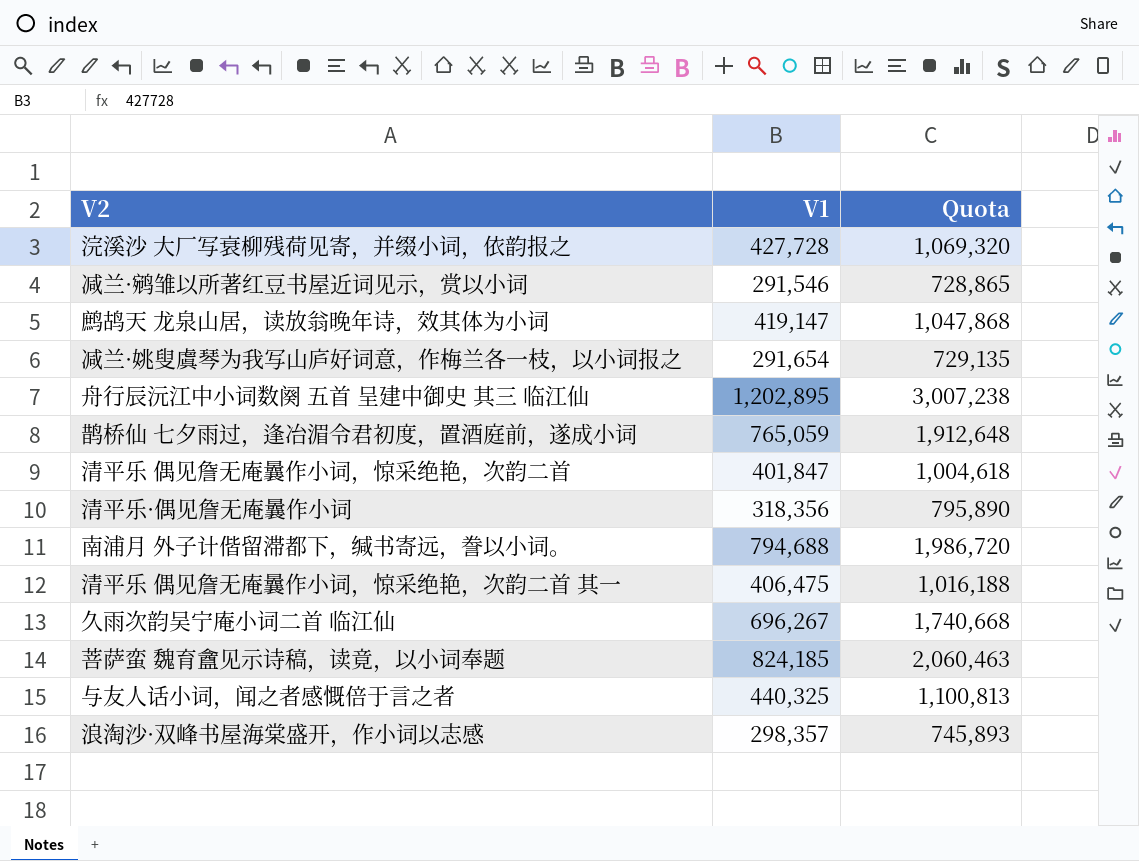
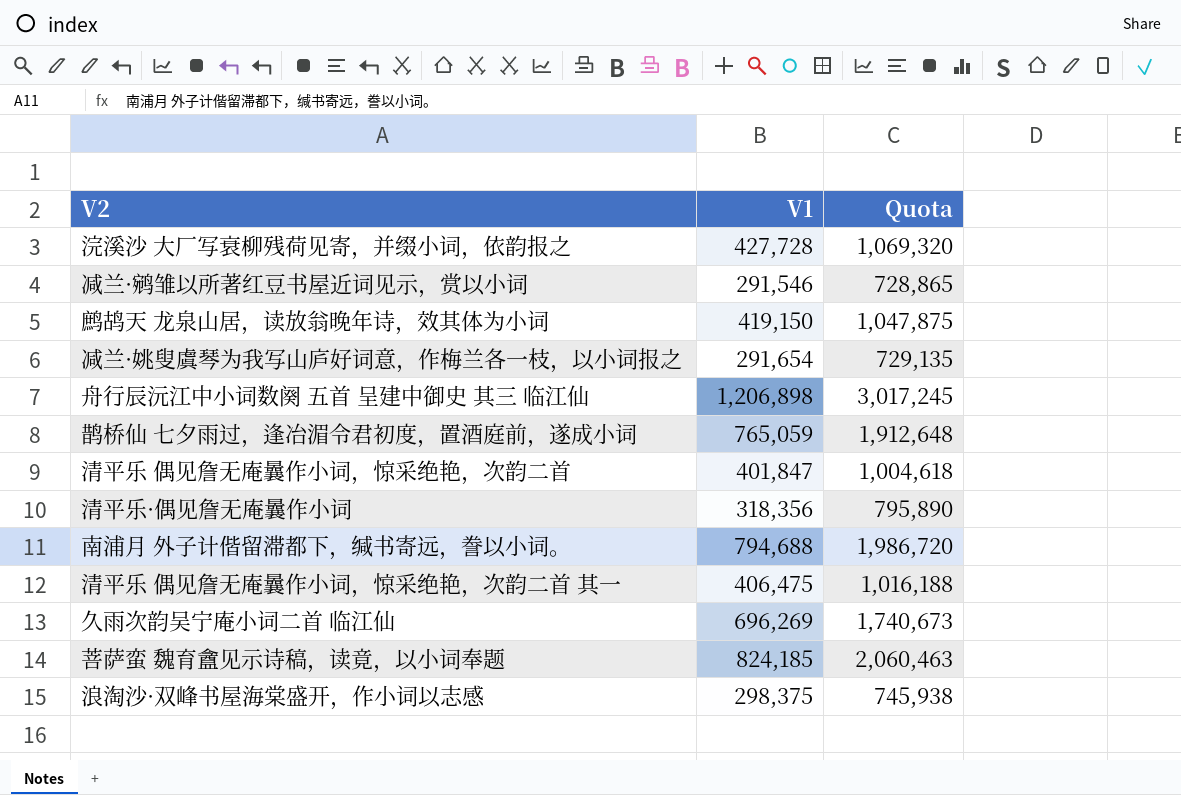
row 与友人话小词，闻之者感慨倍于言之者: 440,325 | 1,100,813 -> none
鹧鸪天 龙泉山居，读放翁晚年诗，效其体为小词 | V1: 419,147 -> 419,150
鹧鸪天 龙泉山居，读放翁晚年诗，效其体为小词 | Quota: 1,047,868 -> 1,047,875
舟行辰沅江中小词数阕 五首 呈建中御史 其三 临江仙 | V1: 1,202,895 -> 1,206,898
舟行辰沅江中小词数阕 五首 呈建中御史 其三 临江仙 | Quota: 3,007,238 -> 3,017,245
久雨次韵吴宁庵小词二首 临江仙 | V1: 696,267 -> 696,269
久雨次韵吴宁庵小词二首 临江仙 | Quota: 1,740,668 -> 1,740,673
浪淘沙·双峰书屋海棠盛开，作小词以志感 | V1: 298,357 -> 298,375
浪淘沙·双峰书屋海棠盛开，作小词以志感 | Quota: 745,893 -> 745,938

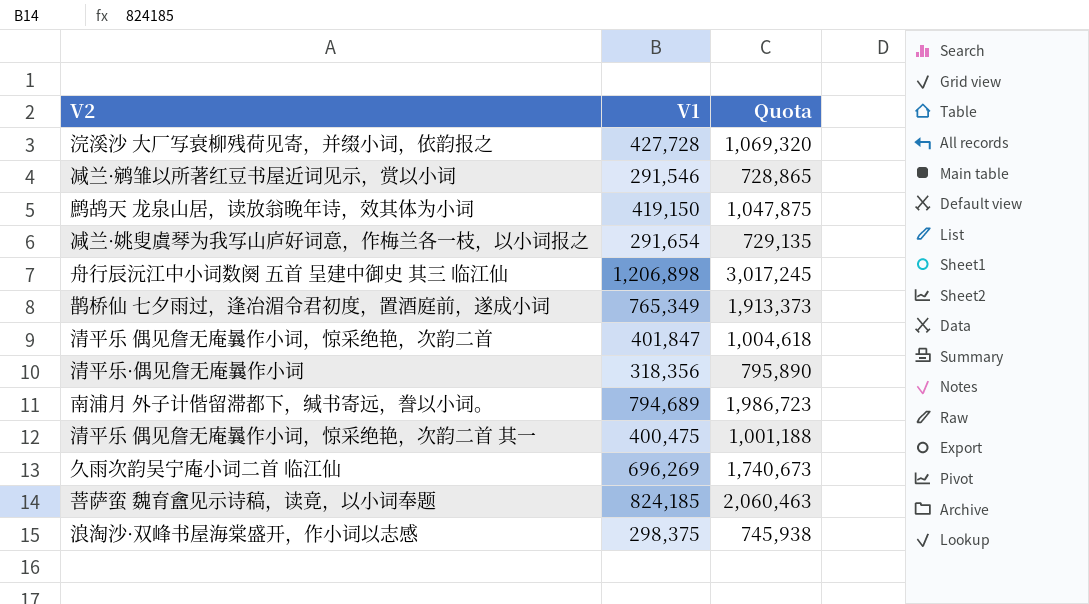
鹊桥仙 七夕雨过，逢冶湄令君初度，置酒庭前，遂成小词 | V1: 765,059 -> 765,349
鹊桥仙 七夕雨过，逢冶湄令君初度，置酒庭前，遂成小词 | Quota: 1,912,648 -> 1,913,373
南浦月 外子计偕留滞都下，缄书寄远，誊以小词。 | V1: 794,688 -> 794,689
南浦月 外子计偕留滞都下，缄书寄远，誊以小词。 | Quota: 1,986,720 -> 1,986,723
清平乐 偶见詹无庵曩作小词，惊采绝艳，次韵二首 其一 | V1: 406,475 -> 400,475
清平乐 偶见詹无庵曩作小词，惊采绝艳，次韵二首 其一 | Quota: 1,016,188 -> 1,001,188

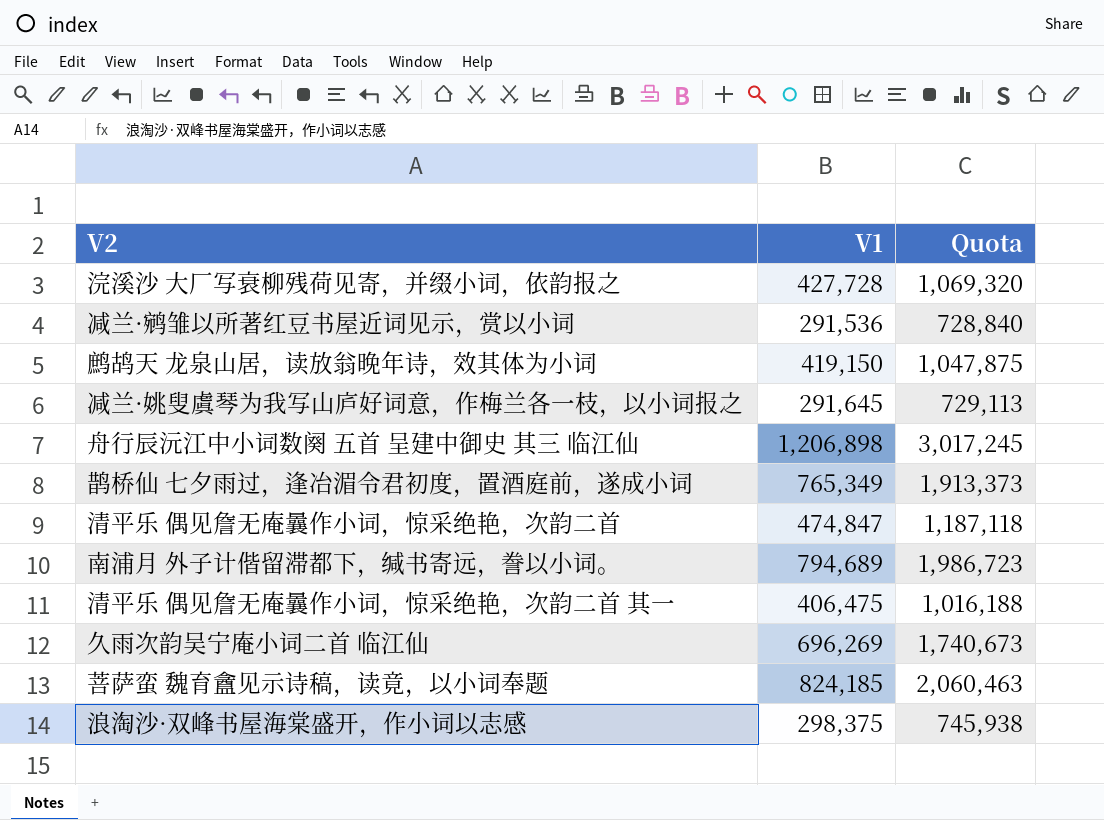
row 清平乐·偶见詹无庵曩作小词: 318,356 | 795,890 -> none
减兰·鹓雏以所著红豆书屋近词见示，赏以小词 | V1: 291,546 -> 291,536
减兰·鹓雏以所著红豆书屋近词见示，赏以小词 | Quota: 728,865 -> 728,840
减兰·姚叟虞琴为我写山庐好词意，作梅兰各一枝，以小词报之 | V1: 291,654 -> 291,645
减兰·姚叟虞琴为我写山庐好词意，作梅兰各一枝，以小词报之 | Quota: 729,135 -> 729,113
清平乐 偶见詹无庵曩作小词，惊采绝艳，次韵二首 | V1: 401,847 -> 474,847
清平乐 偶见詹无庵曩作小词，惊采绝艳，次韵二首 | Quota: 1,004,618 -> 1,187,118
清平乐 偶见詹无庵曩作小词，惊采绝艳，次韵二首 其一 | V1: 400,475 -> 406,475
清平乐 偶见詹无庵曩作小词，惊采绝艳，次韵二首 其一 | Quota: 1,001,188 -> 1,016,188

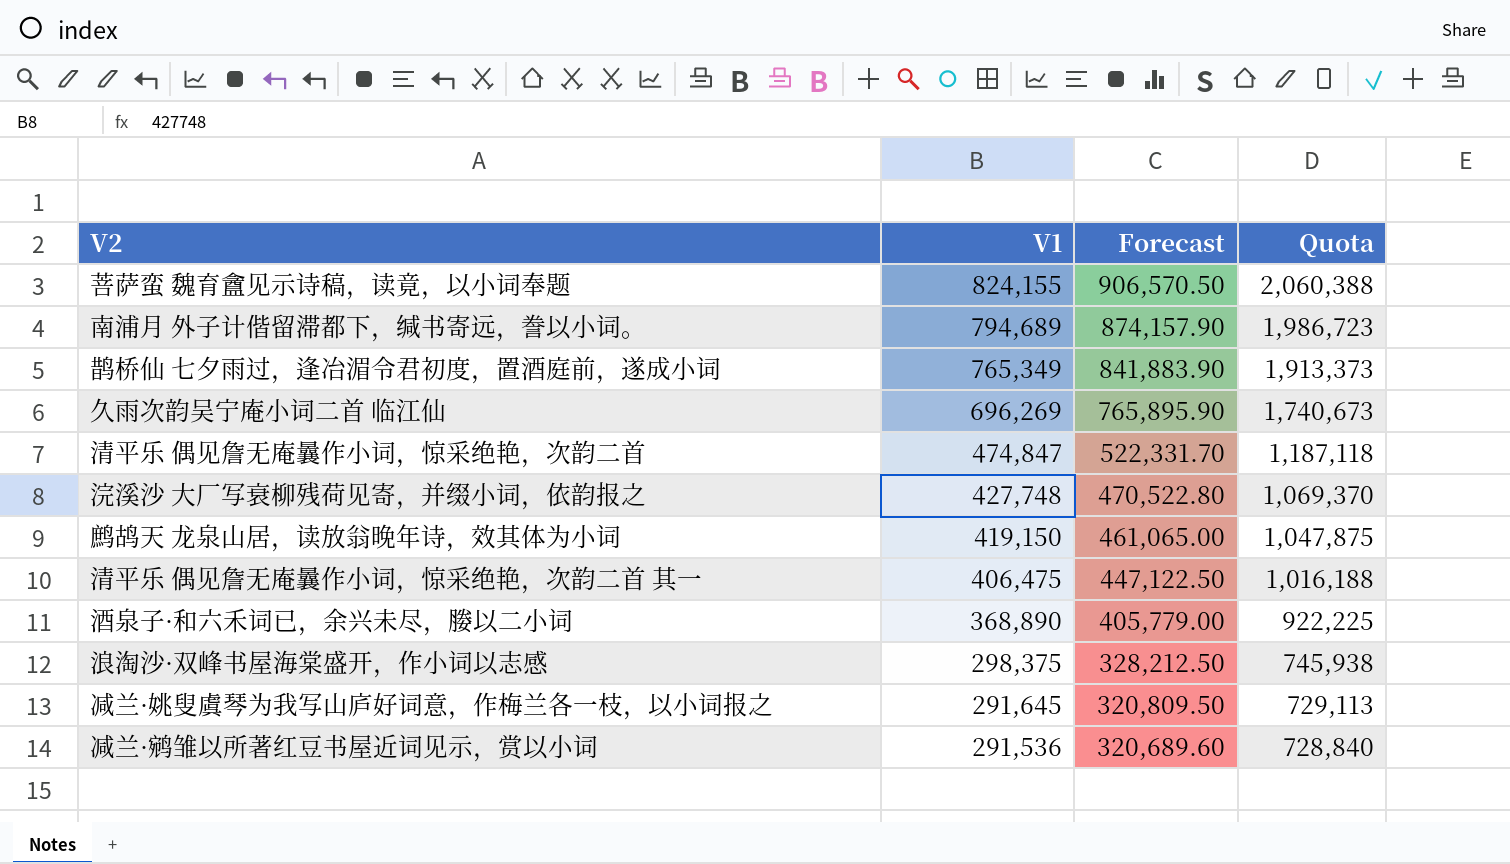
row order: none -> V1 descending
column Forecast | formula: none -> [V1] * 1.1
row 舟行辰沅江中小词数阕 五首 呈建中御史 其三 临江仙: 1,206,898 | 3,017,245 -> none
菩萨蛮 魏育盦见示诗稿，读竟，以小词奉题 | V1: 824,185 -> 824,155
菩萨蛮 魏育盦见示诗稿，读竟，以小词奉题 | Quota: 2,060,463 -> 2,060,388
浣溪沙 大厂写衰柳残荷见寄，并缀小词，依韵报之 | V1: 427,728 -> 427,748
浣溪沙 大厂写衰柳残荷见寄，并缀小词，依韵报之 | Quota: 1,069,320 -> 1,069,370
row 酒泉子·和六禾词已，余兴未尽，媵以二小词: none -> 368,890 | 405,779.00 | 922,225

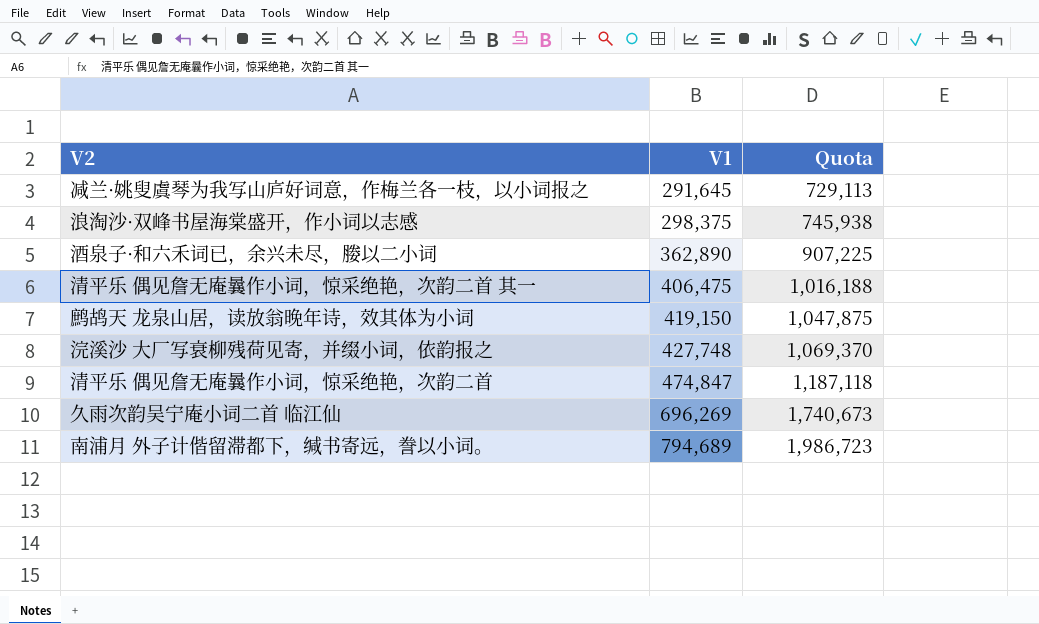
row order: V1 descending -> V1 ascending
column Forecast | formula: [V1] * 1.1 -> none
row 菩萨蛮 魏育盦见示诗稿，读竟，以小词奉题: 824,155 | 906,570.50 | 2,060,388 -> none
row 鹊桥仙 七夕雨过，逢冶湄令君初度，置酒庭前，遂成小词: 765,349 | 841,883.90 | 1,913,373 -> none
row 减兰·鹓雏以所著红豆书屋近词见示，赏以小词: 291,536 | 320,689.60 | 728,840 -> none
酒泉子·和六禾词已，余兴未尽，媵以二小词 | V1: 368,890 -> 362,890
酒泉子·和六禾词已，余兴未尽，媵以二小词 | Quota: 922,225 -> 907,225

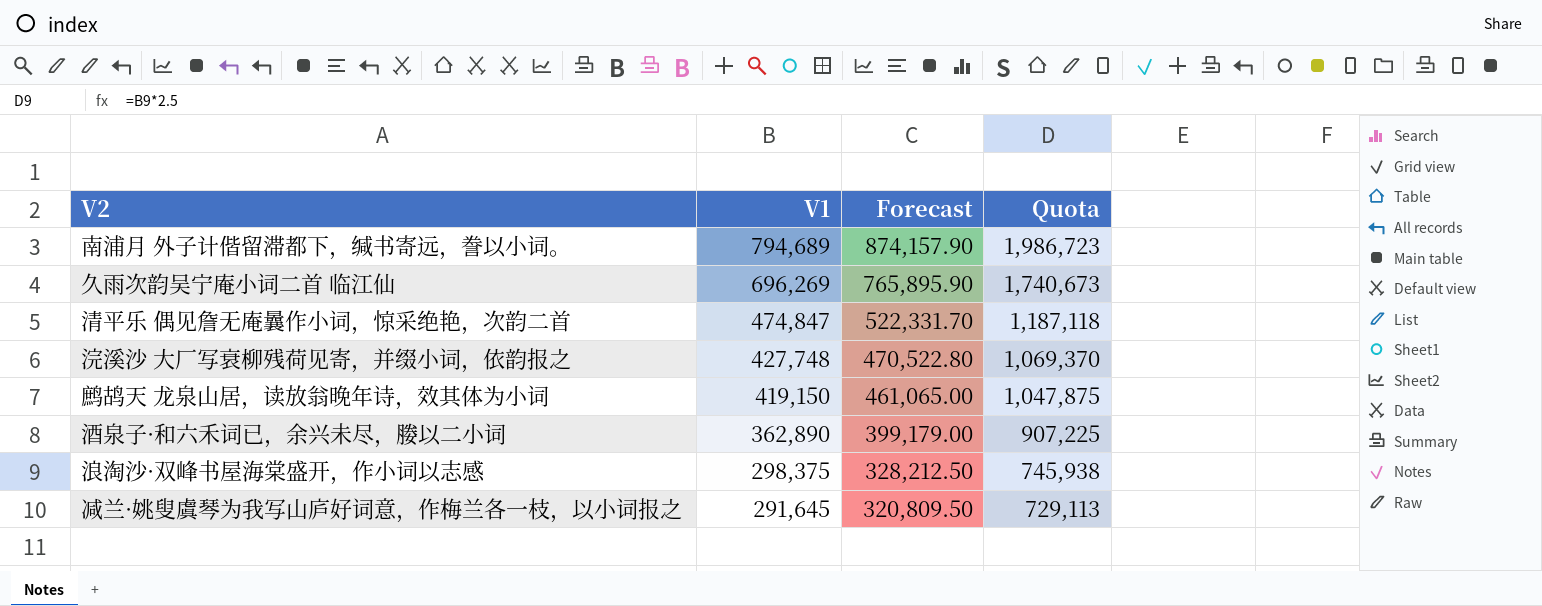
row order: V1 ascending -> V1 descending
column Forecast | formula: none -> [V1] * 1.1
row 清平乐 偶见詹无庵曩作小词，惊采绝艳，次韵二首 其一: 406,475 | 1,016,188 -> none

